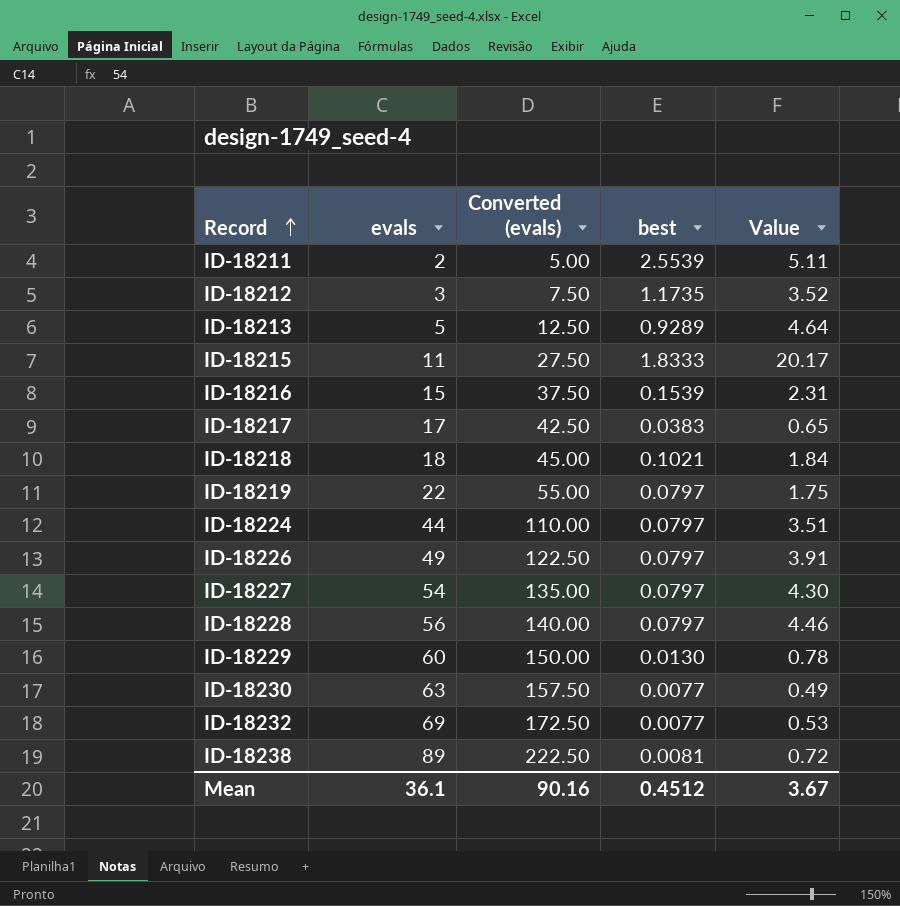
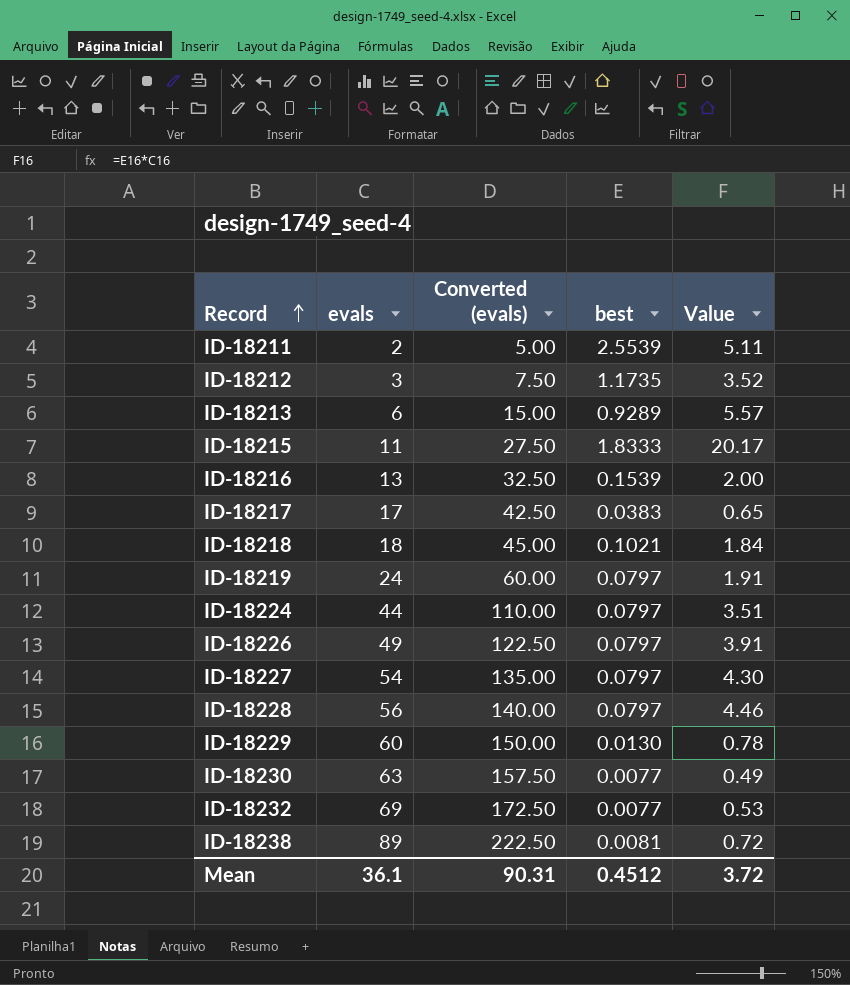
ID-18213 | evals: 5 -> 6
ID-18213 | Converted (evals): 12.50 -> 15.00
ID-18213 | Value: 4.64 -> 5.57
ID-18216 | evals: 15 -> 13
ID-18216 | Converted (evals): 37.50 -> 32.50
ID-18216 | Value: 2.31 -> 2.00
ID-18219 | evals: 22 -> 24
ID-18219 | Converted (evals): 55.00 -> 60.00
ID-18219 | Value: 1.75 -> 1.91
Mean | Converted (evals): 90.16 -> 90.31
Mean | Value: 3.67 -> 3.72

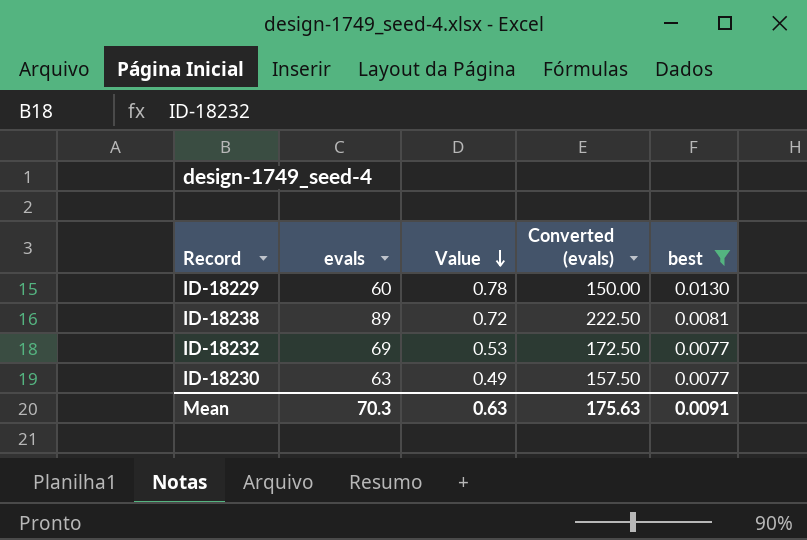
filter: none -> best <= 0.0130
row order: Record ascending -> Value descending
column Value | position: 5 -> 3
Mean | evals: 36.1 -> 70.3
Mean | Value: 3.72 -> 0.63
Mean | Converted (evals): 90.31 -> 175.63
Mean | best: 0.4512 -> 0.0091

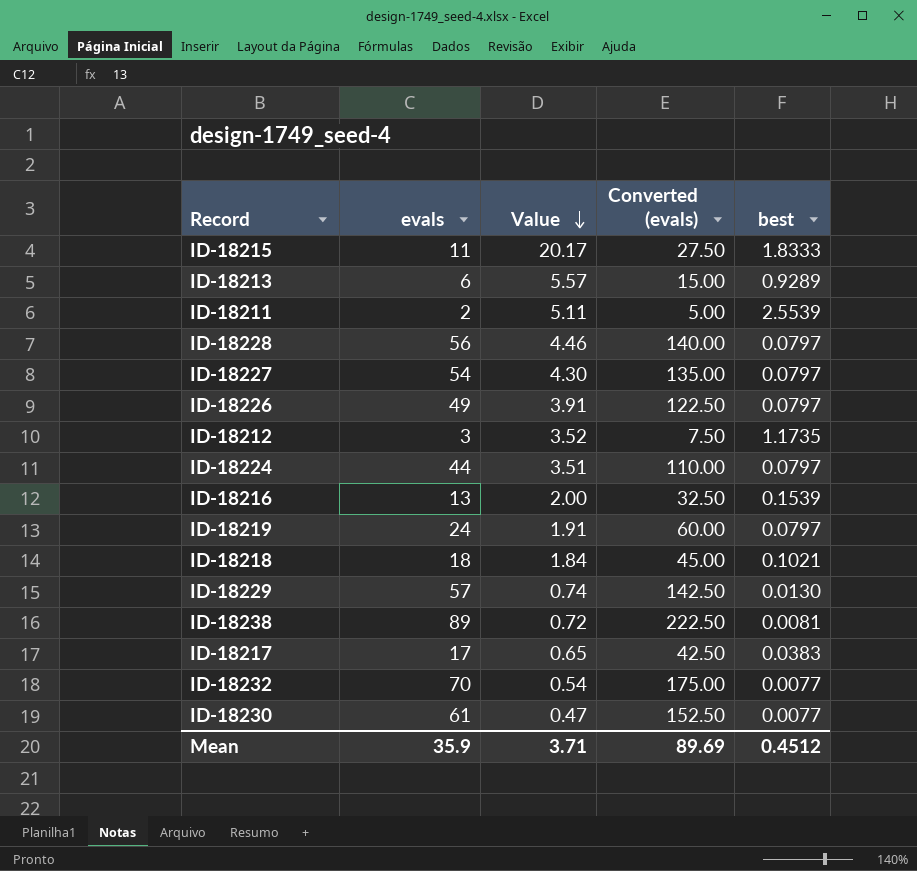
filter: best <= 0.0130 -> none
ID-18229 | evals: 60 -> 57
ID-18229 | Value: 0.78 -> 0.74
ID-18229 | Converted (evals): 150.00 -> 142.50
ID-18232 | evals: 69 -> 70
ID-18232 | Value: 0.53 -> 0.54
ID-18232 | Converted (evals): 172.50 -> 175.00
ID-18230 | evals: 63 -> 61
ID-18230 | Value: 0.49 -> 0.47
ID-18230 | Converted (evals): 157.50 -> 152.50
Mean | evals: 70.3 -> 35.9
Mean | Value: 0.63 -> 3.71
Mean | Converted (evals): 175.63 -> 89.69
Mean | best: 0.0091 -> 0.4512

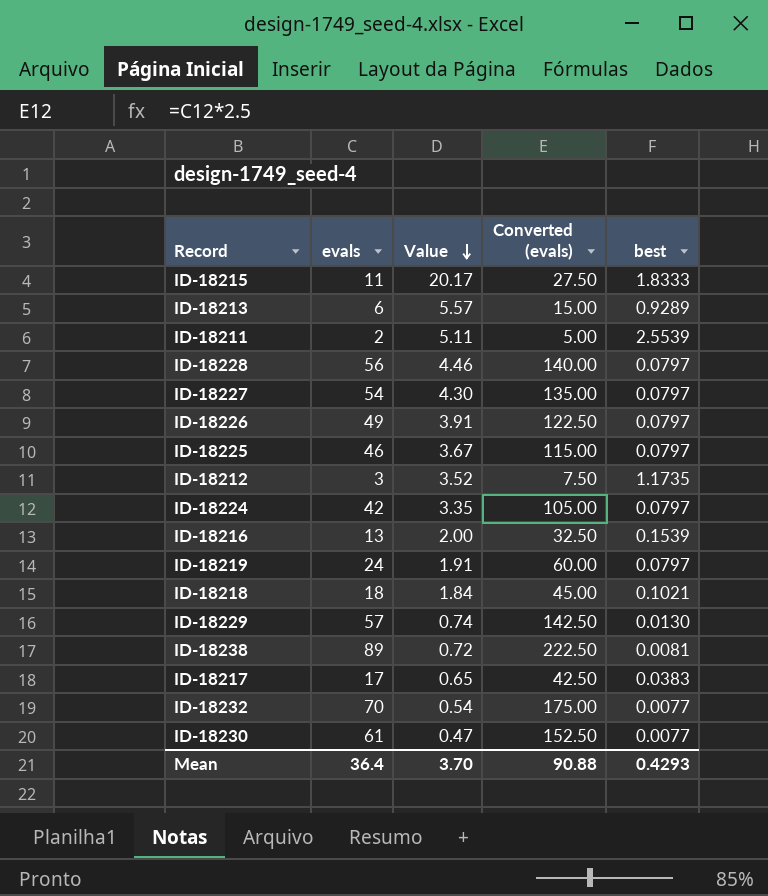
row ID-18225: none -> 46 | 3.67 | 115.00 | 0.0797
ID-18224 | evals: 44 -> 42
ID-18224 | Value: 3.51 -> 3.35
ID-18224 | Converted (evals): 110.00 -> 105.00
Mean | evals: 35.9 -> 36.4
Mean | Value: 3.71 -> 3.70
Mean | Converted (evals): 89.69 -> 90.88
Mean | best: 0.4512 -> 0.4293

